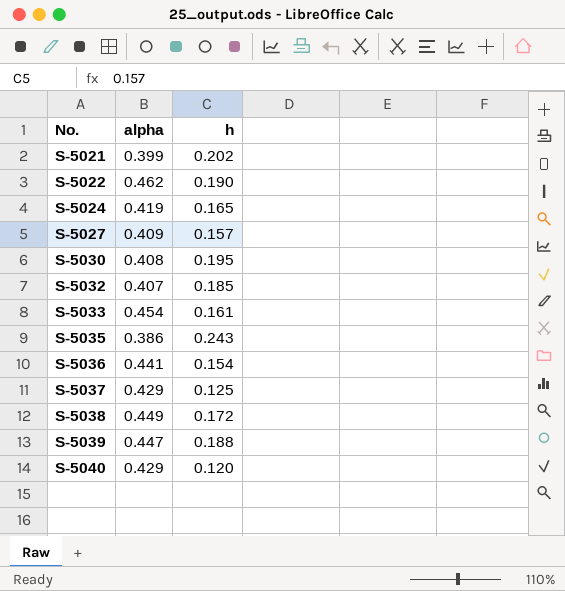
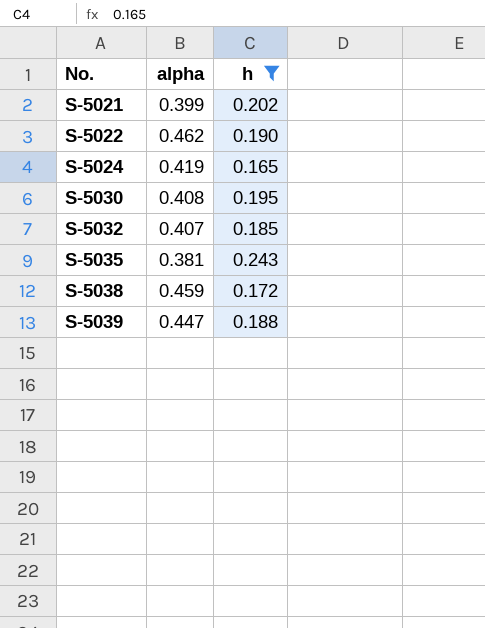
filter: none -> h >= 0.165
S-5035 | alpha: 0.386 -> 0.381
S-5038 | alpha: 0.449 -> 0.459

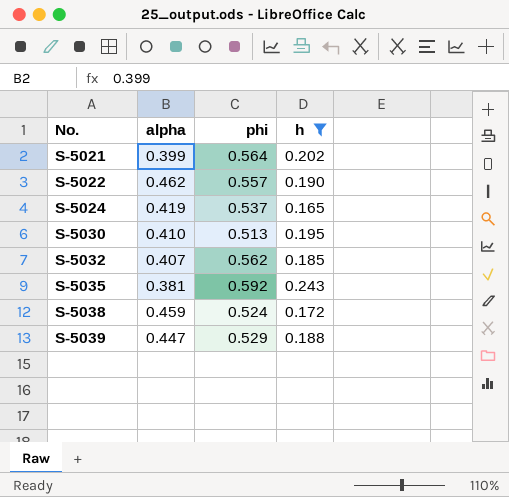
column phi | position: none -> 3
S-5030 | alpha: 0.408 -> 0.410

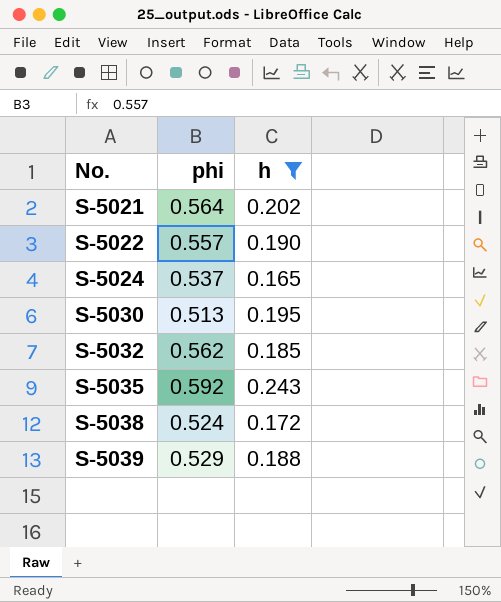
column alpha | position: 2 -> none

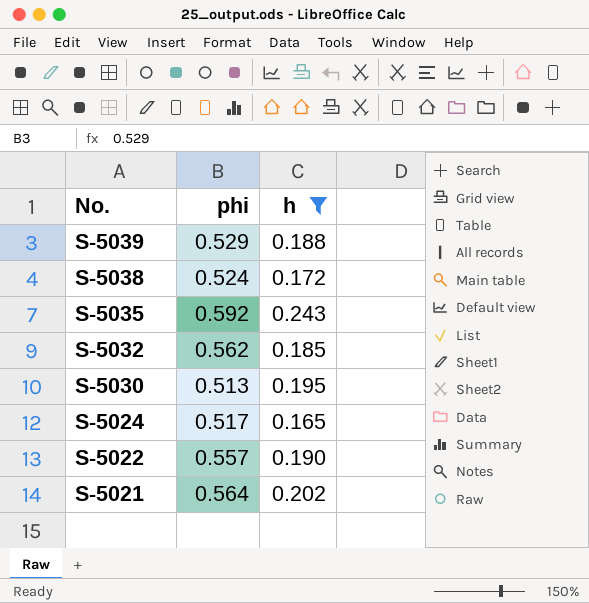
row order: No. ascending -> No. descending
S-5024 | phi: 0.537 -> 0.517

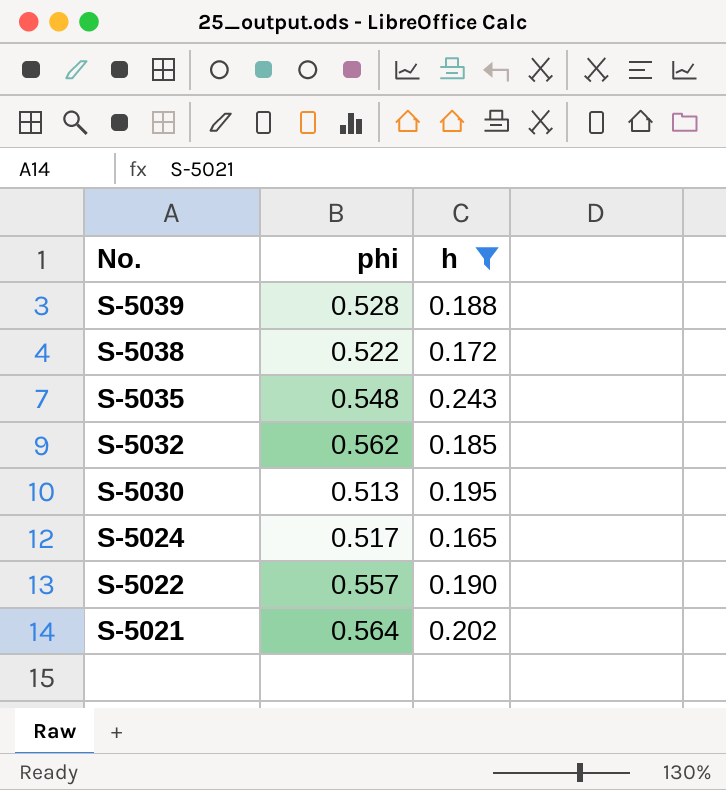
S-5039 | phi: 0.529 -> 0.528
S-5038 | phi: 0.524 -> 0.522
S-5035 | phi: 0.592 -> 0.548

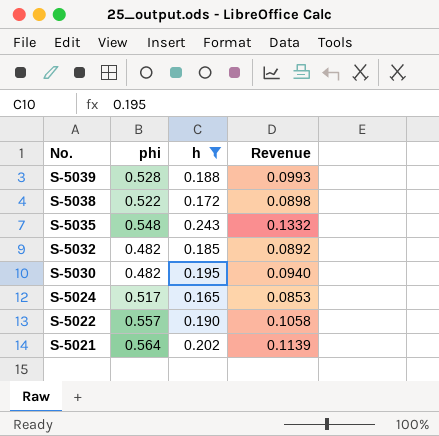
column Revenue | formula: none -> [phi] * [h]
S-5032 | phi: 0.562 -> 0.482
S-5030 | phi: 0.513 -> 0.482

